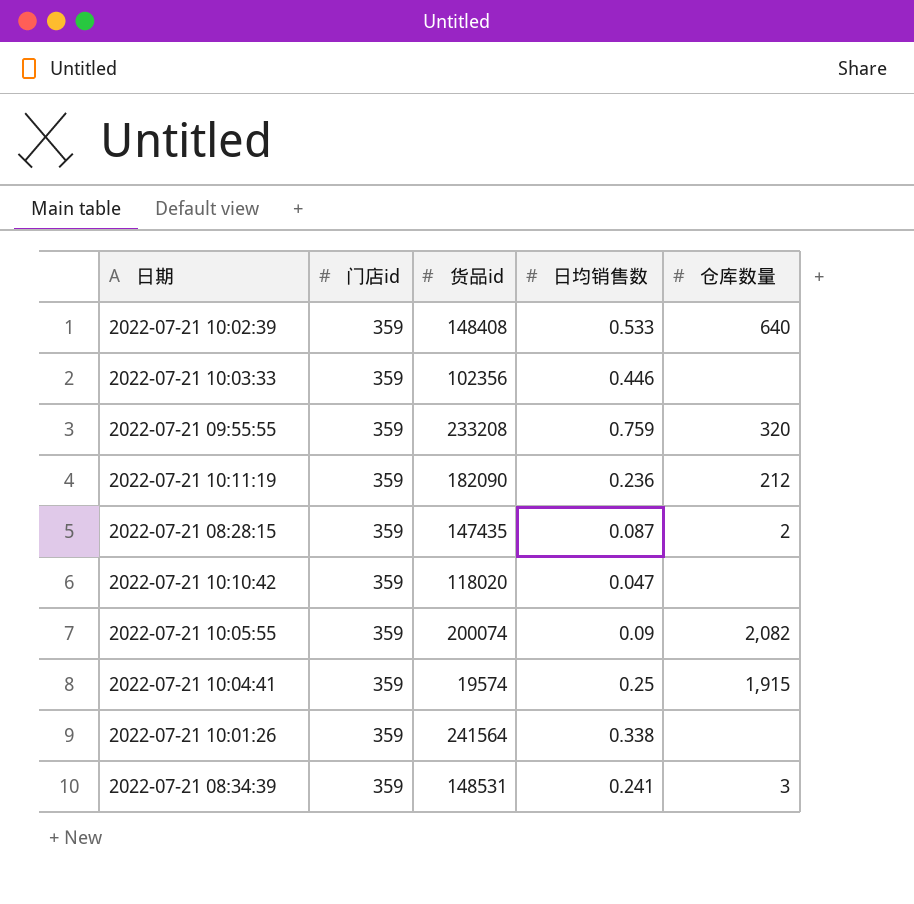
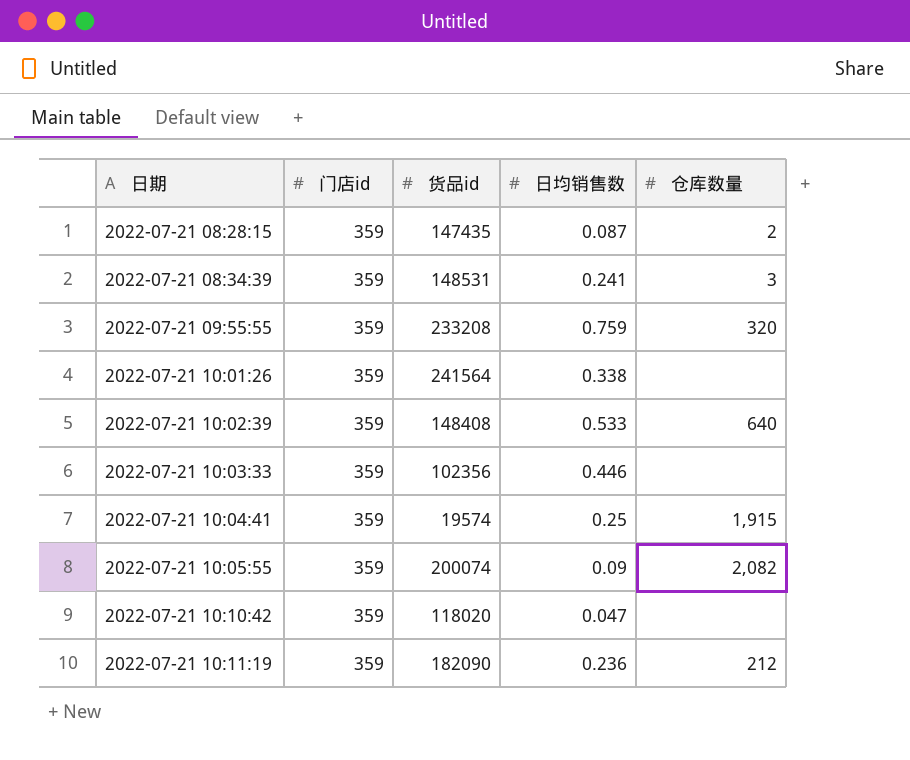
row order: none -> 日期 ascending

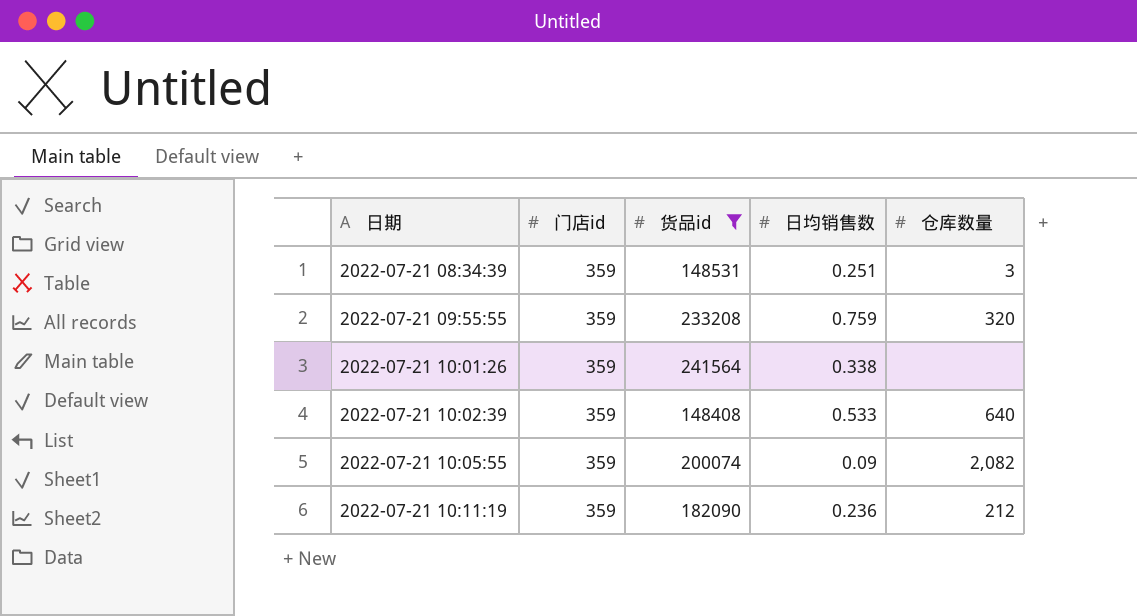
filter: none -> 货品id >= 148408
2022-07-21 08:34:39 | 日均销售数: 0.241 -> 0.251

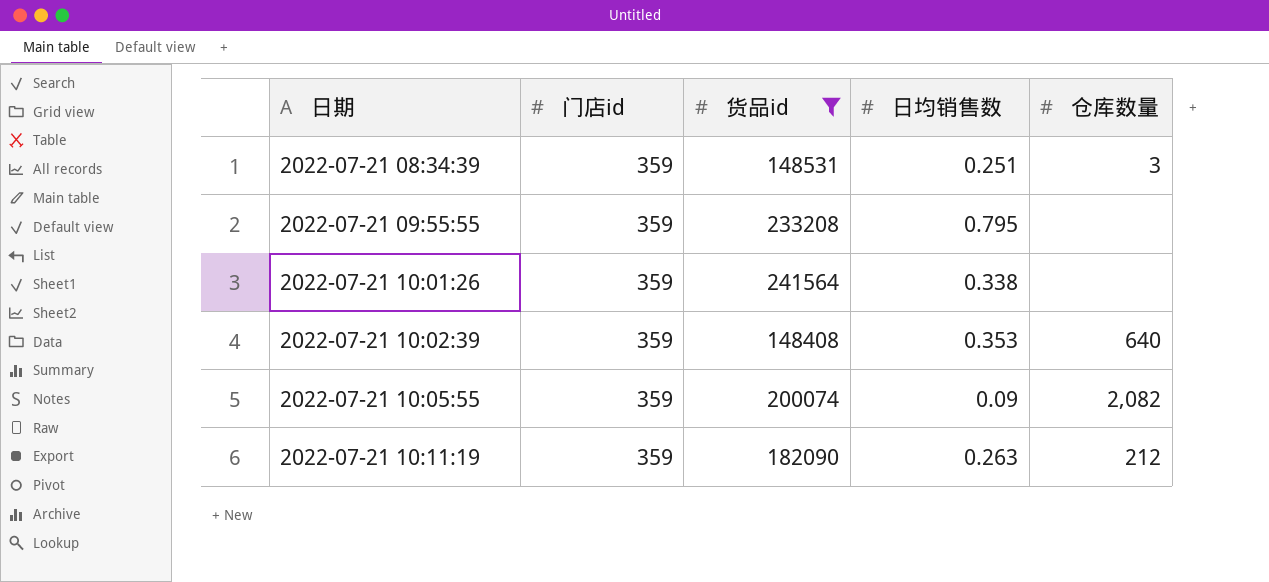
2022-07-21 09:55:55 | 日均销售数: 0.759 -> 0.795
2022-07-21 09:55:55 | 仓库数量: 320 -> none
2022-07-21 10:02:39 | 日均销售数: 0.533 -> 0.353
2022-07-21 10:11:19 | 日均销售数: 0.236 -> 0.263

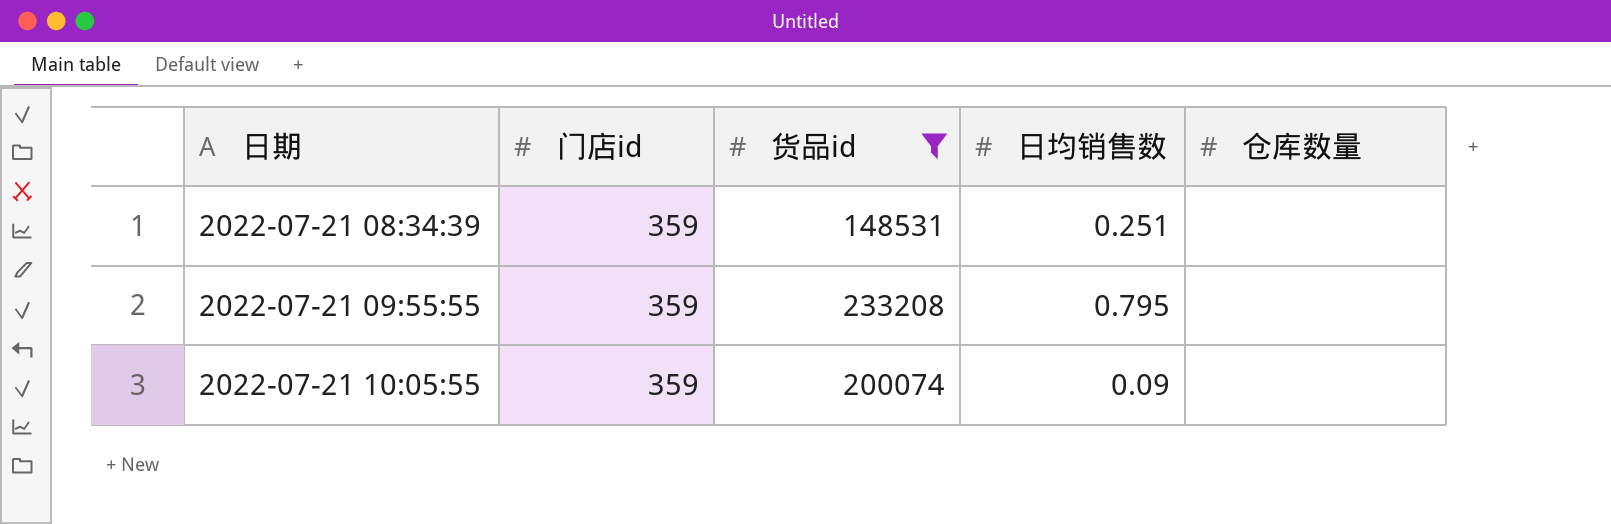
row 2022-07-21 10:01:26: 359 | 241564 | 0.338 | none -> none
row 2022-07-21 10:02:39: 359 | 148408 | 0.353 | 640 -> none
row 2022-07-21 10:11:19: 359 | 182090 | 0.263 | 212 -> none
2022-07-21 08:34:39 | 仓库数量: 3 -> none
2022-07-21 10:05:55 | 仓库数量: 2,082 -> none

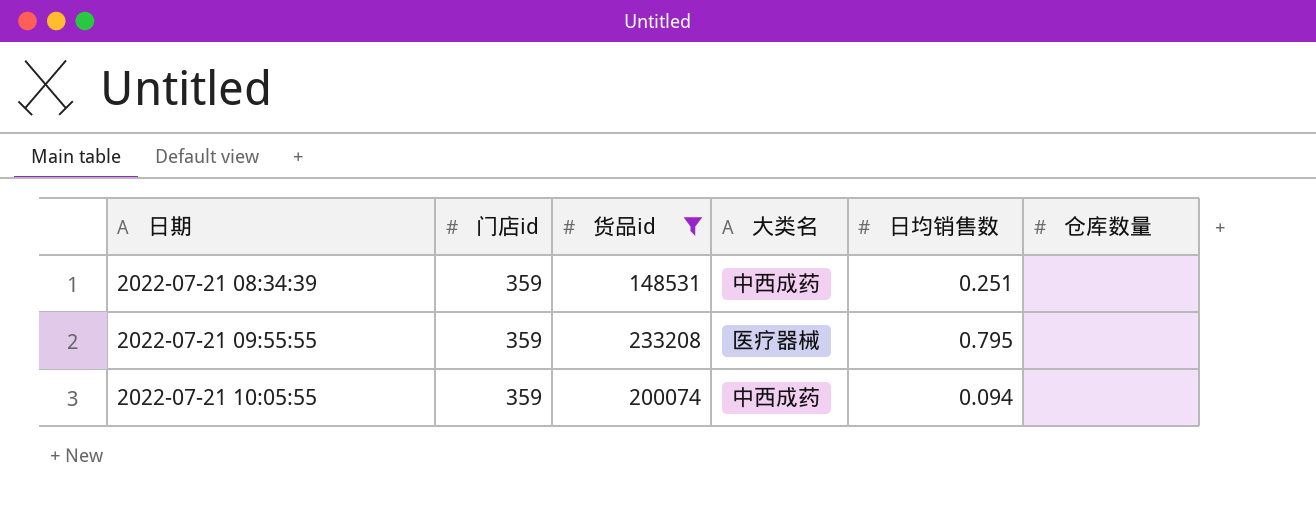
column 大类名 | position: none -> 4
2022-07-21 10:05:55 | 日均销售数: 0.09 -> 0.094

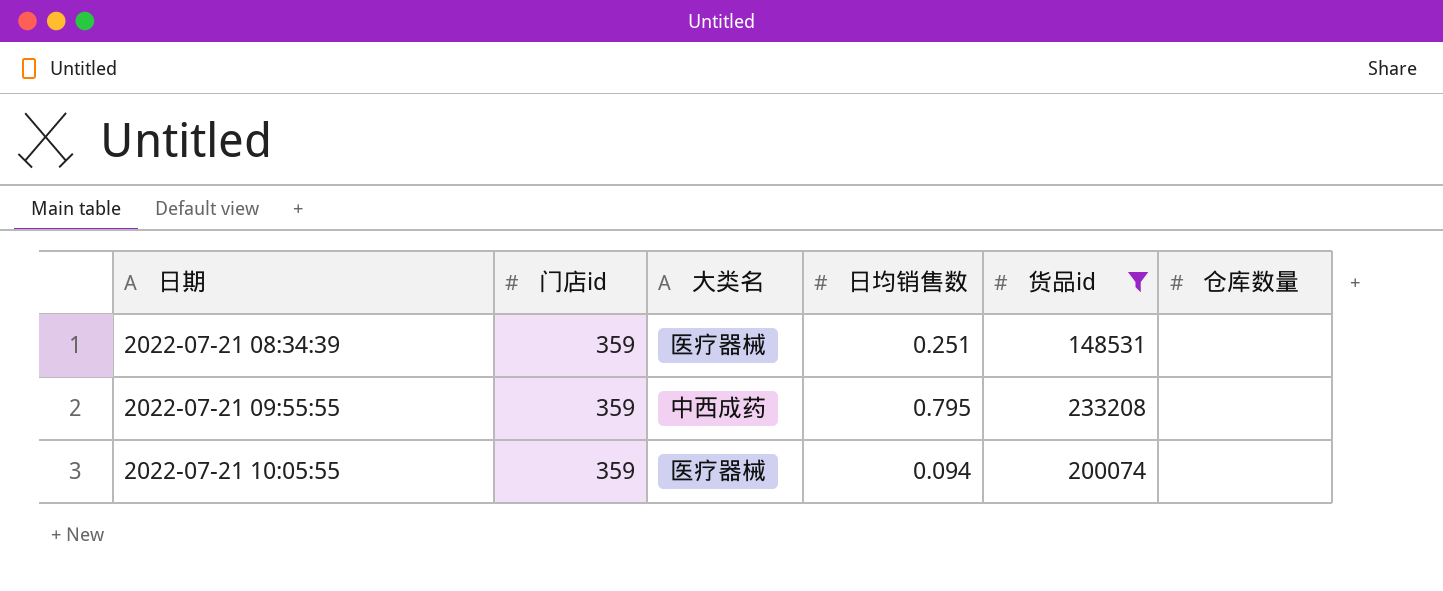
column 货品id | position: 3 -> 5
2022-07-21 08:34:39 | 大类名: 中西成药 -> 医疗器械
2022-07-21 09:55:55 | 大类名: 医疗器械 -> 中西成药
2022-07-21 10:05:55 | 大类名: 中西成药 -> 医疗器械

